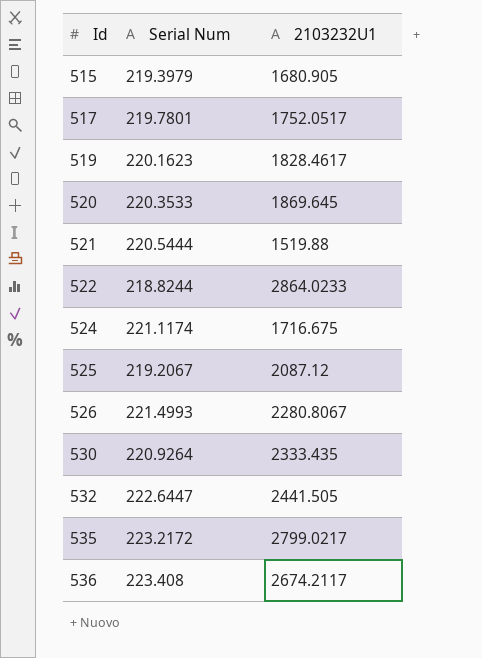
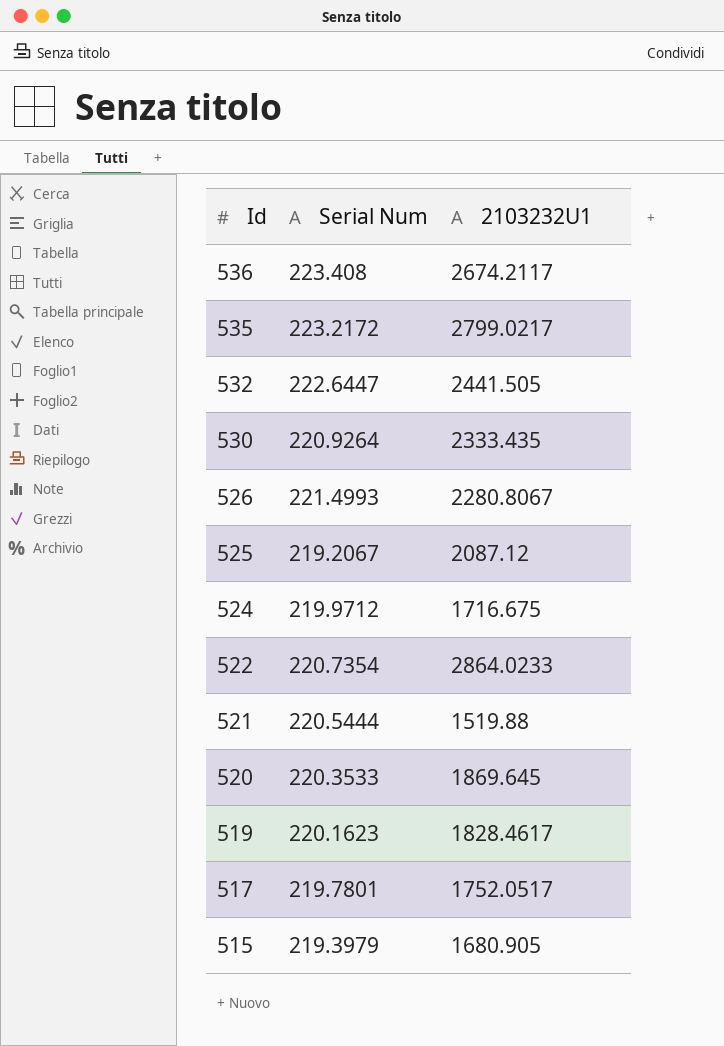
row order: Id ascending -> Id descending
524 | Serial Num: 221.1174 -> 219.9712
522 | Serial Num: 218.8244 -> 220.7354

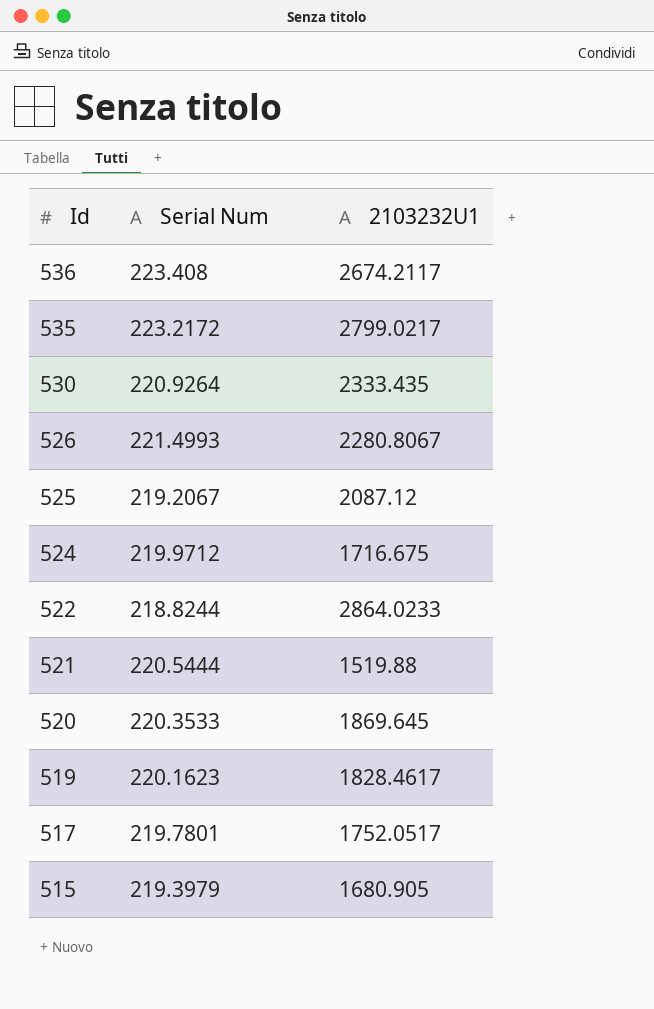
row 532: 222.6447 | 2441.505 -> none
522 | Serial Num: 220.7354 -> 218.8244

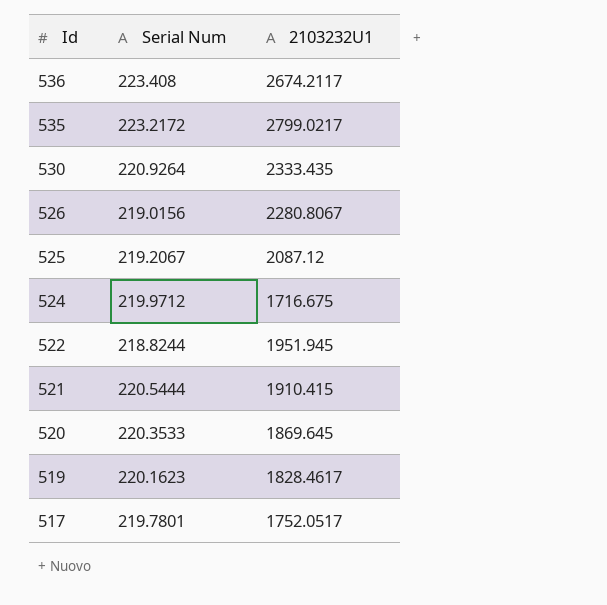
row 515: 219.3979 | 1680.905 -> none
526 | Serial Num: 221.4993 -> 219.0156
522 | 2103232U1: 2864.0233 -> 1951.945
521 | 2103232U1: 1519.88 -> 1910.415

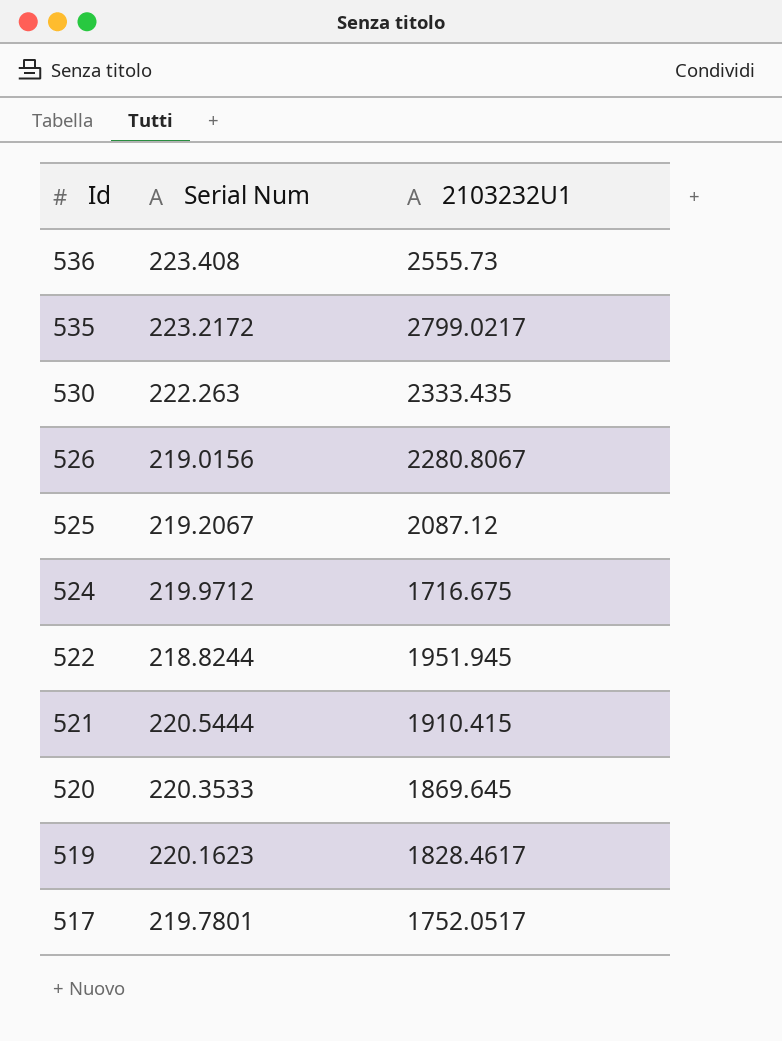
536 | 2103232U1: 2674.2117 -> 2555.73
530 | Serial Num: 220.9264 -> 222.263

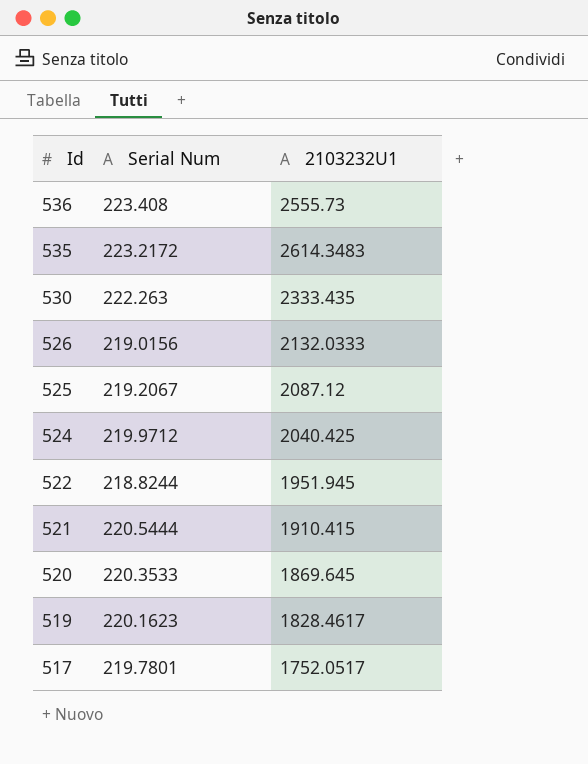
535 | 2103232U1: 2799.0217 -> 2614.3483
526 | 2103232U1: 2280.8067 -> 2132.0333
524 | 2103232U1: 1716.675 -> 2040.425

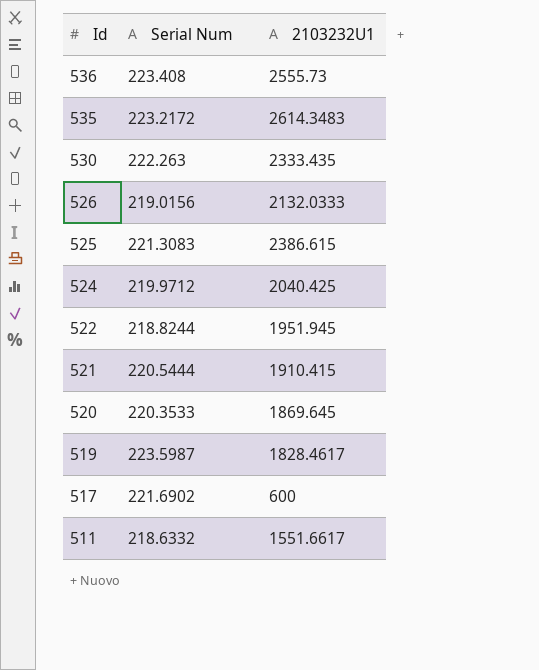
525 | Serial Num: 219.2067 -> 221.3083
525 | 2103232U1: 2087.12 -> 2386.615
519 | Serial Num: 220.1623 -> 223.5987
517 | Serial Num: 219.7801 -> 221.6902
517 | 2103232U1: 1752.0517 -> 600
row 511: none -> 218.6332 | 1551.6617

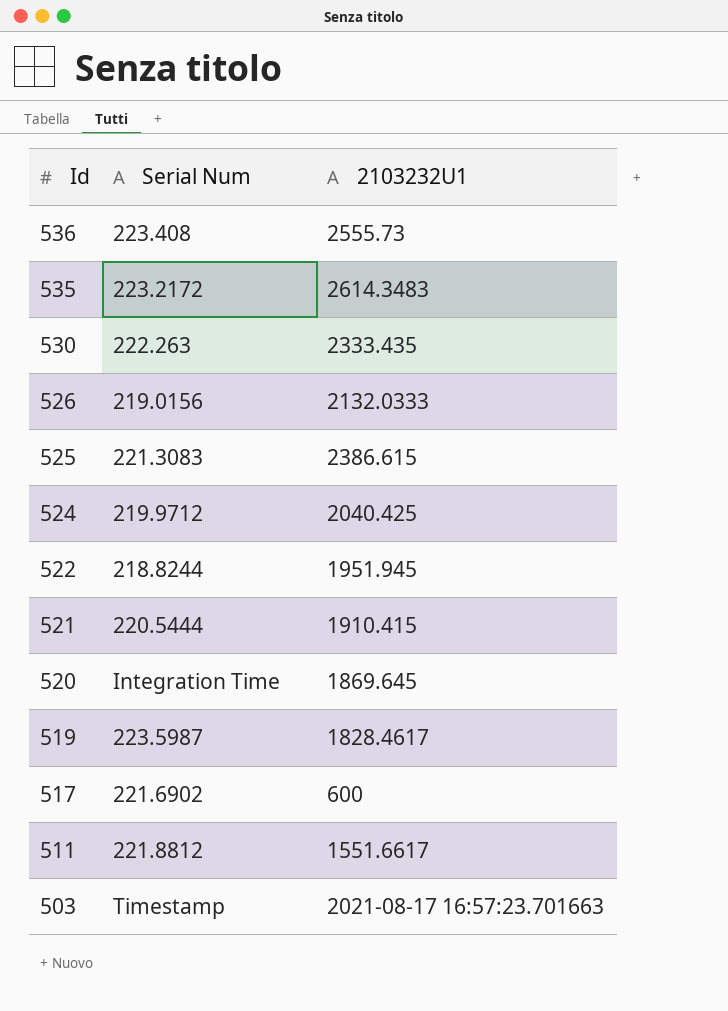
520 | Serial Num: 220.3533 -> Integration Time
511 | Serial Num: 218.6332 -> 221.8812
row 503: none -> Timestamp | 2021-08-17 16:57:23.701663

